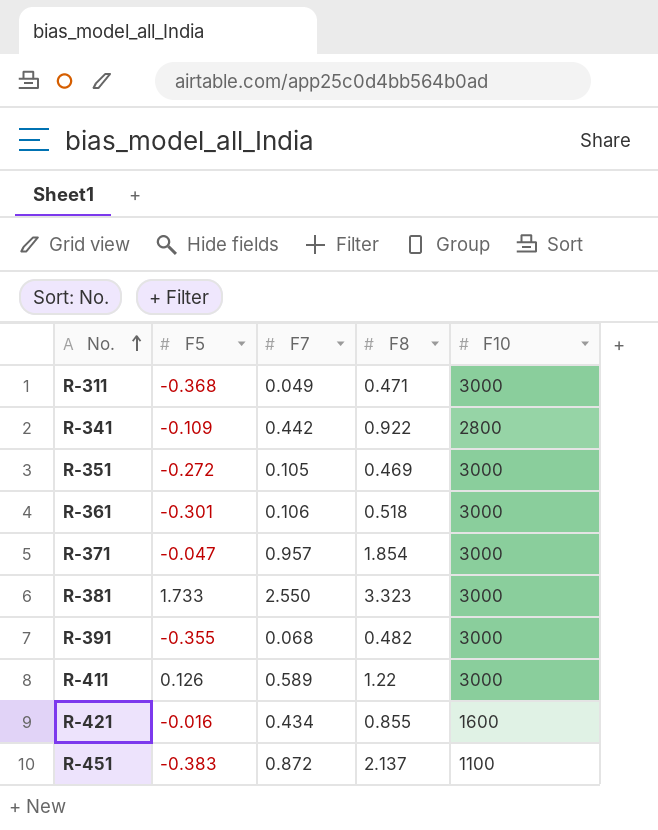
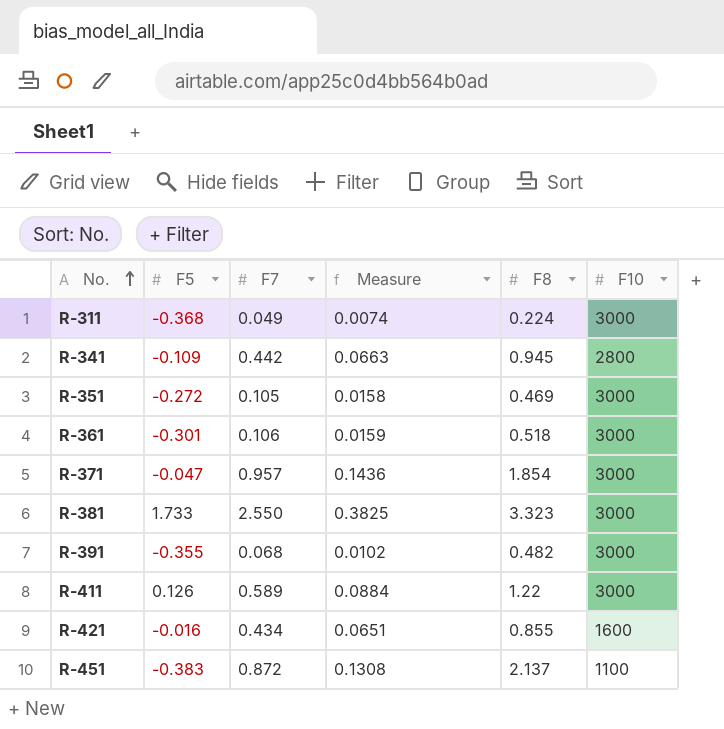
column Measure | formula: none -> [F7] * 0.15
R-311 | F8: 0.471 -> 0.224
R-341 | F8: 0.922 -> 0.945

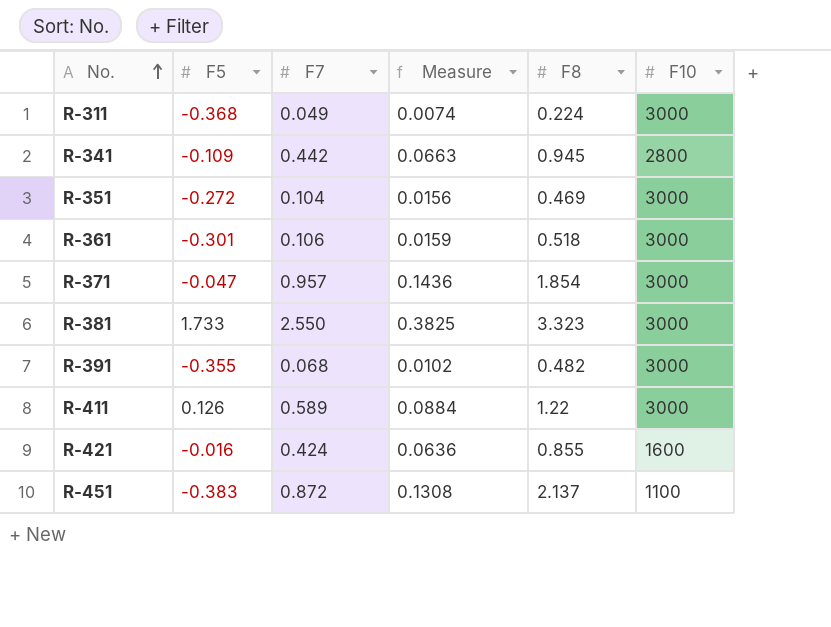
R-351 | F7: 0.105 -> 0.104
R-351 | Measure: 0.0158 -> 0.0156
R-421 | F7: 0.434 -> 0.424
R-421 | Measure: 0.0651 -> 0.0636

